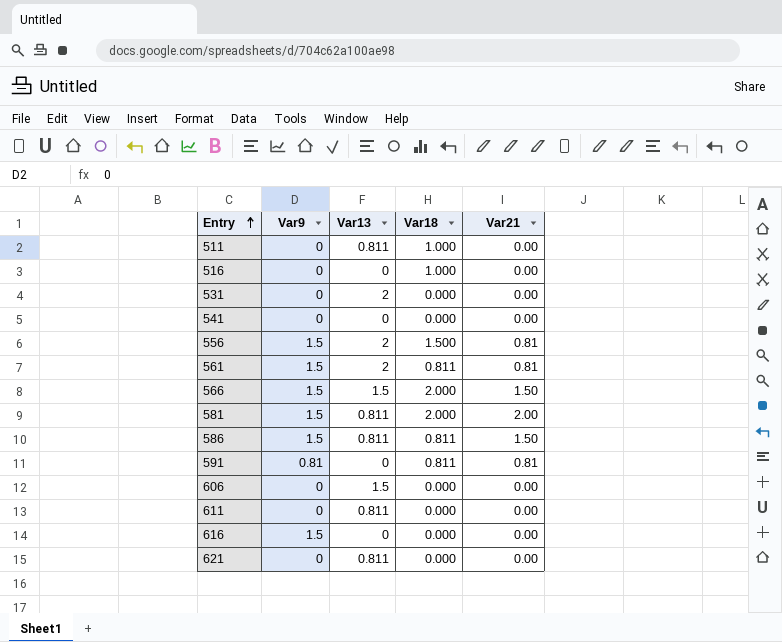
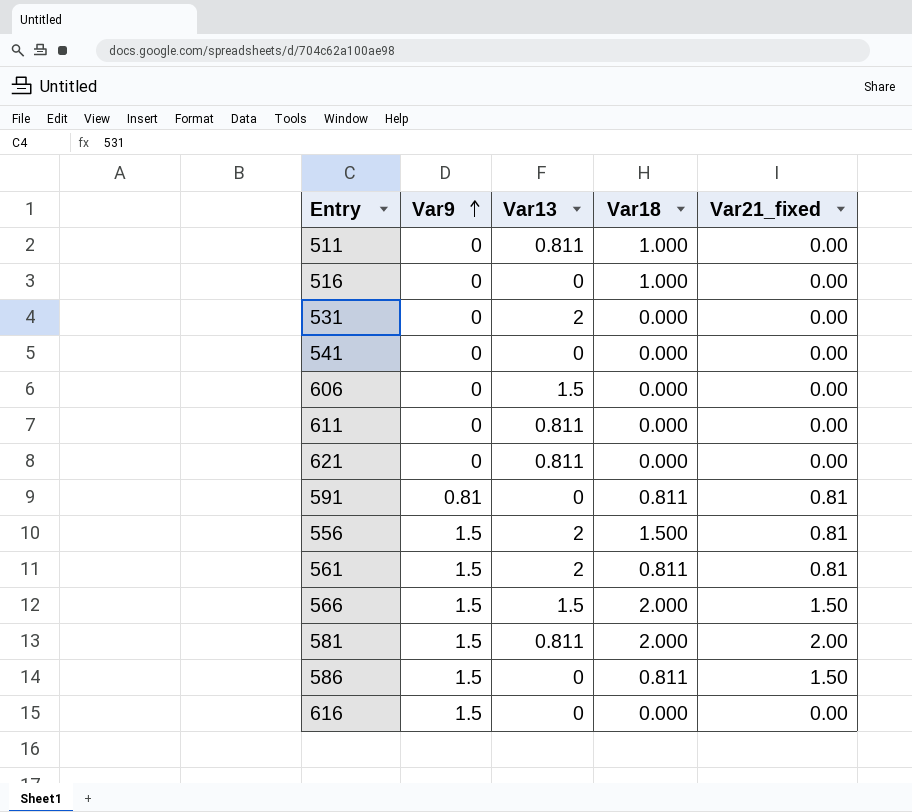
row order: Entry ascending -> Var9 ascending
column name: Var21 -> Var21_fixed
586 | Var13: 0.811 -> 0

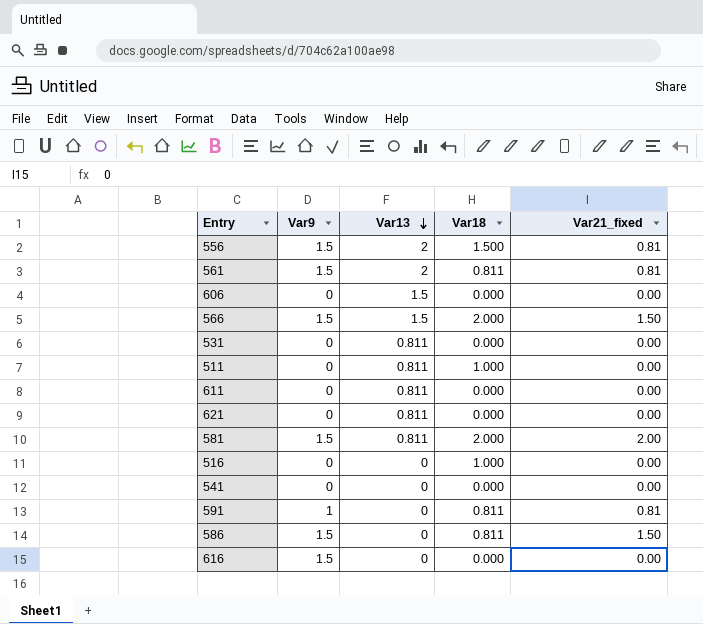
row order: Var9 ascending -> Var13 descending
531 | Var13: 2 -> 0.811
591 | Var9: 0.81 -> 1

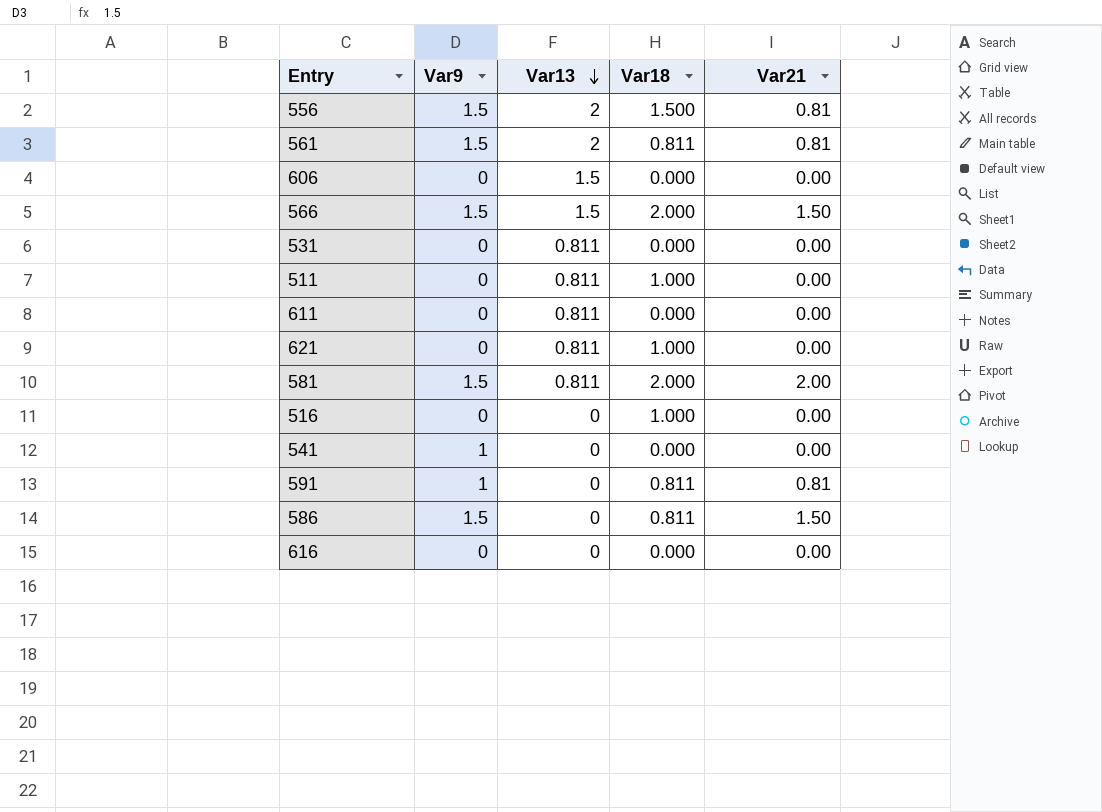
column name: Var21_fixed -> Var21
621 | Var18: 0.000 -> 1.000
541 | Var9: 0 -> 1
616 | Var9: 1.5 -> 0

